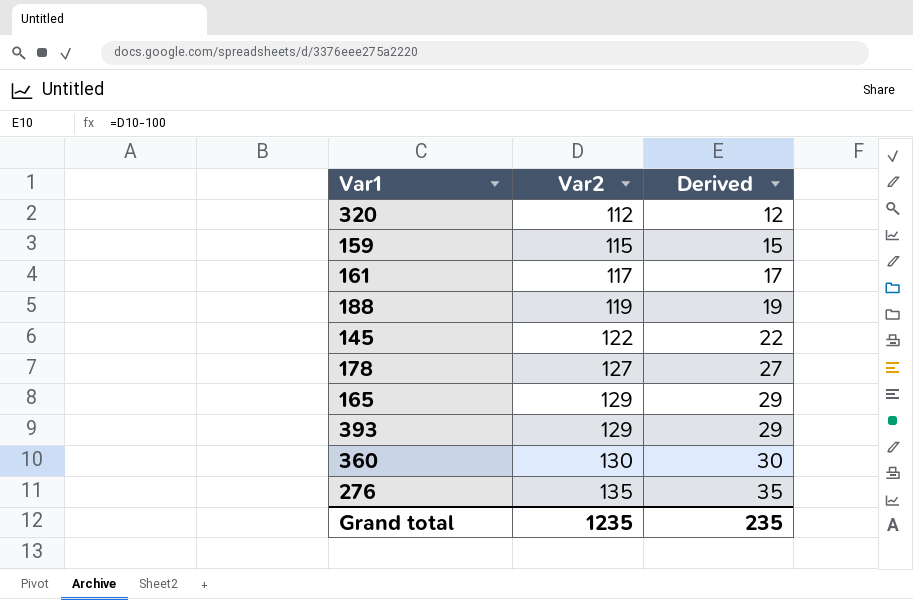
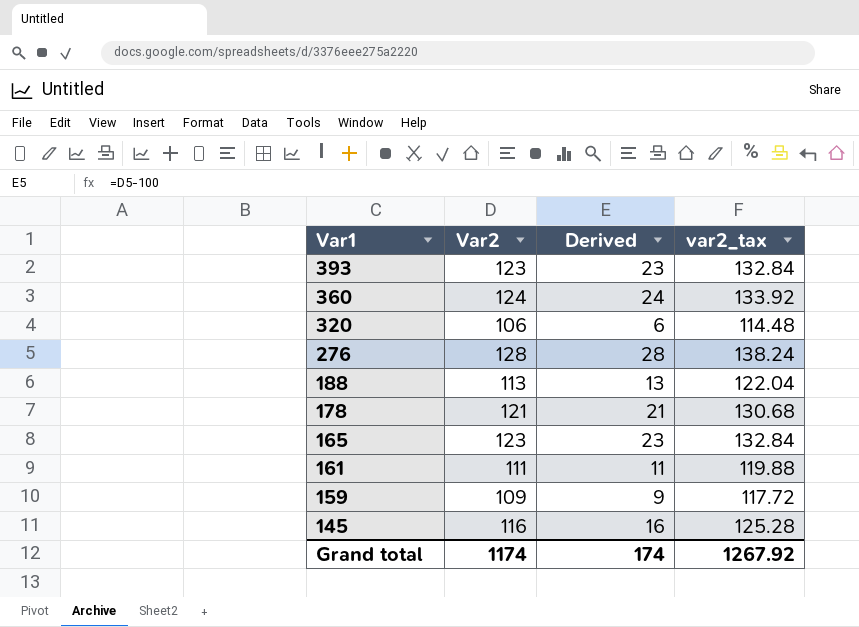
row order: Var2 ascending -> Var1 descending
column var2_tax | formula: none -> [Var2] * 1.08
393 | Var2: 129 -> 123
393 | Derived: 29 -> 23
360 | Var2: 130 -> 124
360 | Derived: 30 -> 24
320 | Var2: 112 -> 106
320 | Derived: 12 -> 6
276 | Var2: 135 -> 128
276 | Derived: 35 -> 28
188 | Var2: 119 -> 113
188 | Derived: 19 -> 13
178 | Var2: 127 -> 121
178 | Derived: 27 -> 21
165 | Var2: 129 -> 123
165 | Derived: 29 -> 23
161 | Var2: 117 -> 111
161 | Derived: 17 -> 11
159 | Var2: 115 -> 109
159 | Derived: 15 -> 9
145 | Var2: 122 -> 116
145 | Derived: 22 -> 16
Grand total | Var2: 1235 -> 1174
Grand total | Derived: 235 -> 174

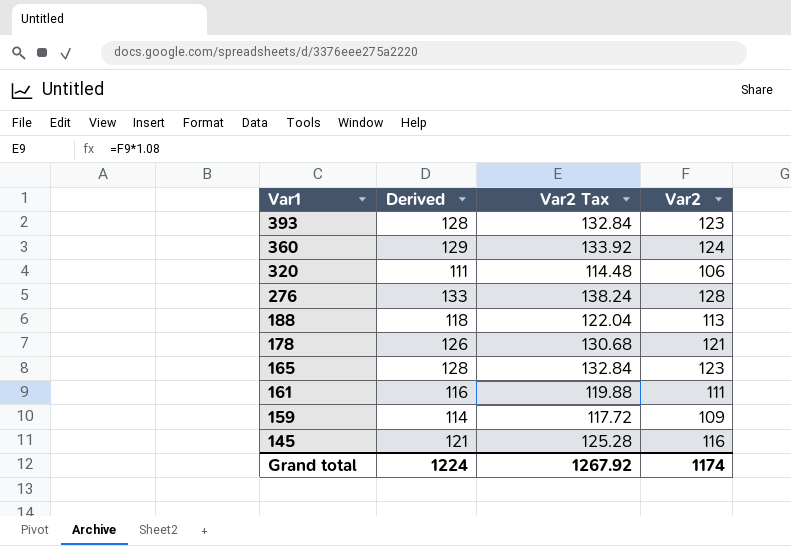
column Derived | formula: [Var2] - 100 -> [Var2] + 5
column name: var2_tax -> Var2 Tax
column Var2 | position: 2 -> 4
Grand total | Derived: 174 -> 1224

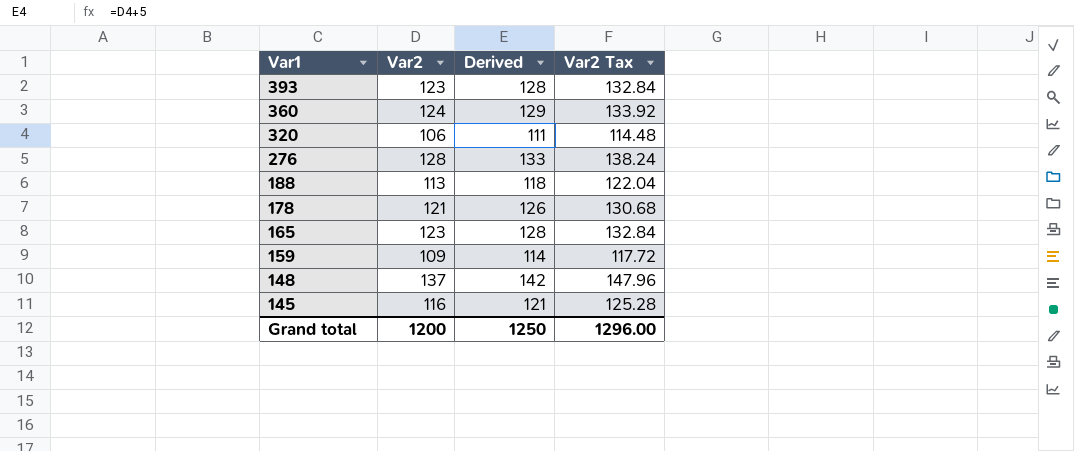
column Var2 | position: 4 -> 2
row 161: 116 | 119.88 | 111 -> none
row 148: none -> 137 | 142 | 147.96
Grand total | Var2: 1174 -> 1200
Grand total | Derived: 1224 -> 1250
Grand total | Var2 Tax: 1267.92 -> 1296.00

